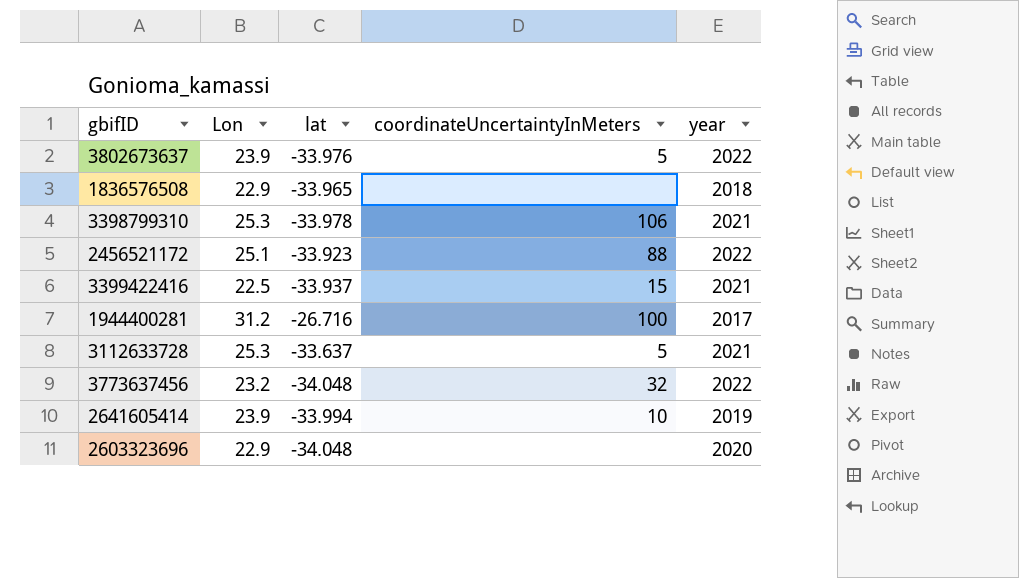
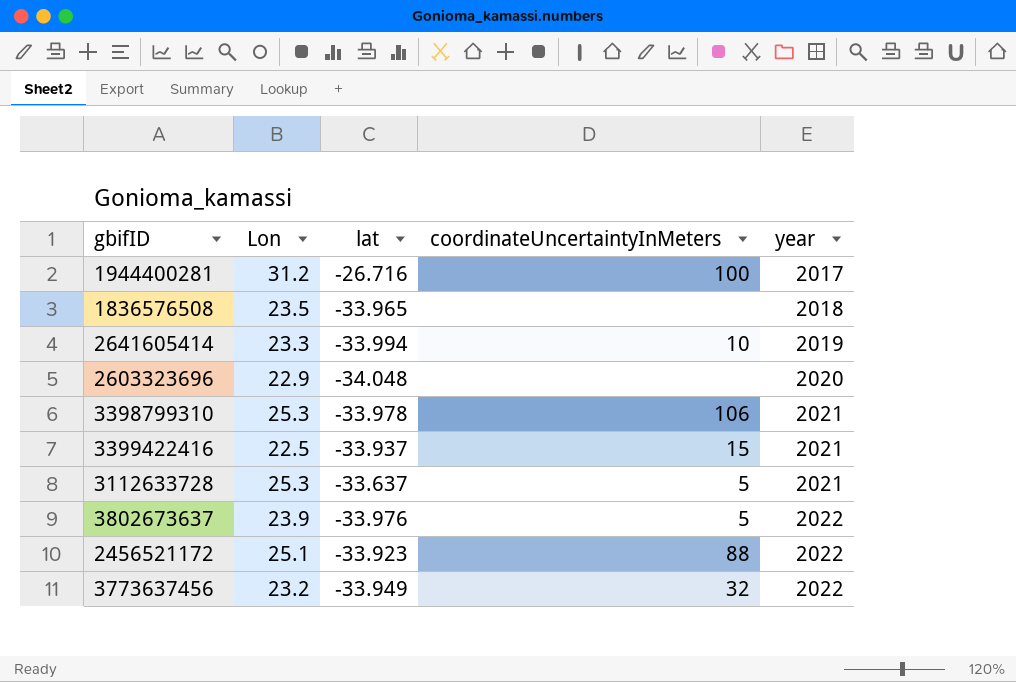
row order: none -> year ascending
1836576508 | Lon: 22.9 -> 23.5
2641605414 | Lon: 23.9 -> 23.3
3773637456 | lat: -34.048 -> -33.949

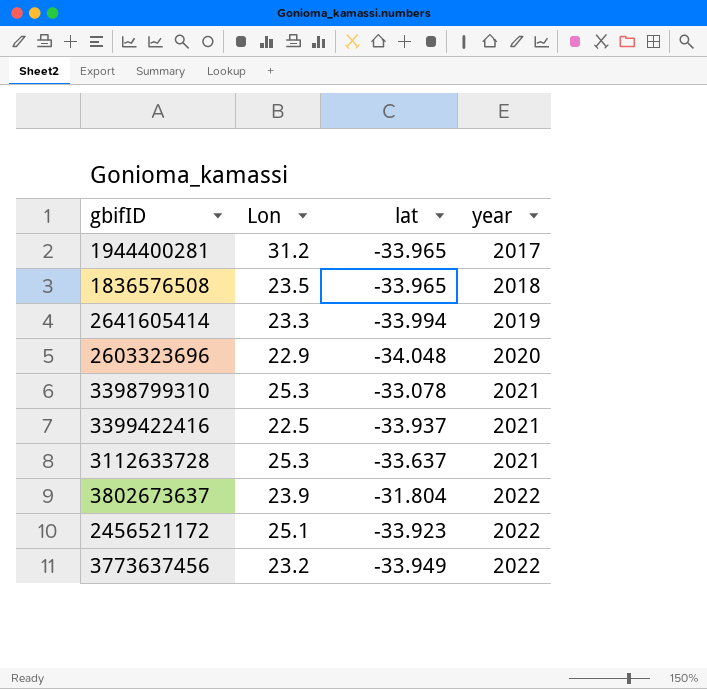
column coordinateUncertaintyInMeters | position: 4 -> none
1944400281 | lat: -26.716 -> -33.965
3398799310 | lat: -33.978 -> -33.078
3802673637 | lat: -33.976 -> -31.804

